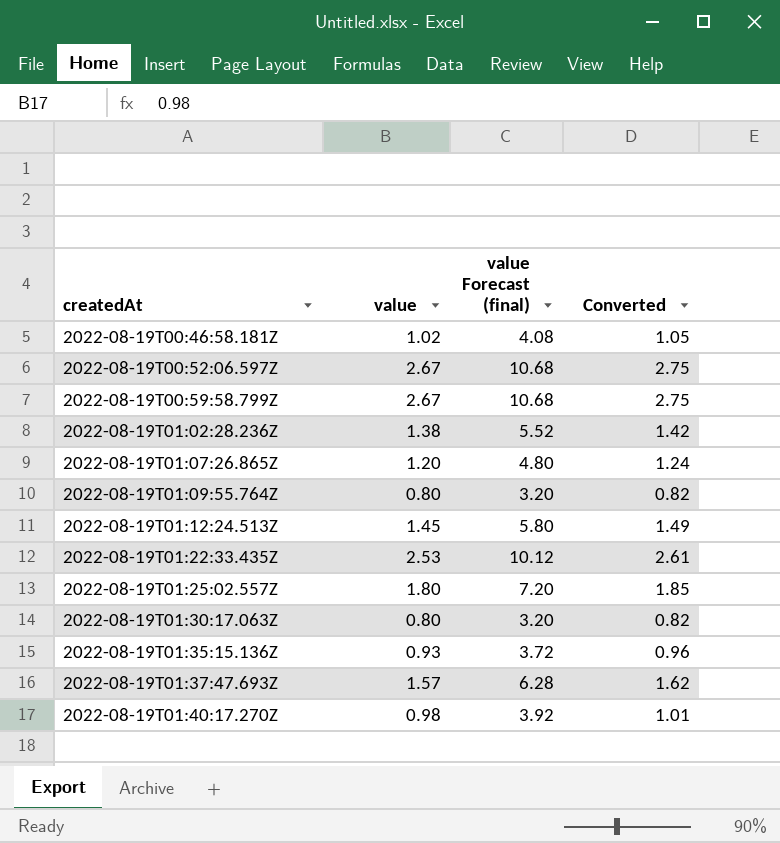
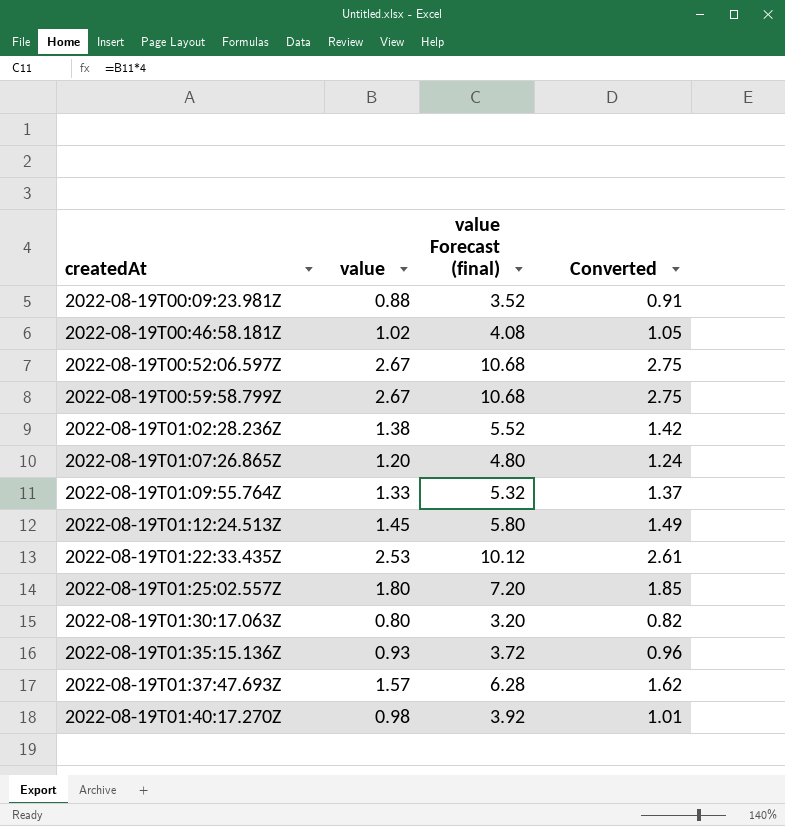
row 2022-08-19T00:09:23.981Z: none -> 0.88 | 3.52 | 0.91
2022-08-19T01:09:55.764Z | value: 0.80 -> 1.33
2022-08-19T01:09:55.764Z | value Forecast (final): 3.20 -> 5.32
2022-08-19T01:09:55.764Z | Converted: 0.82 -> 1.37

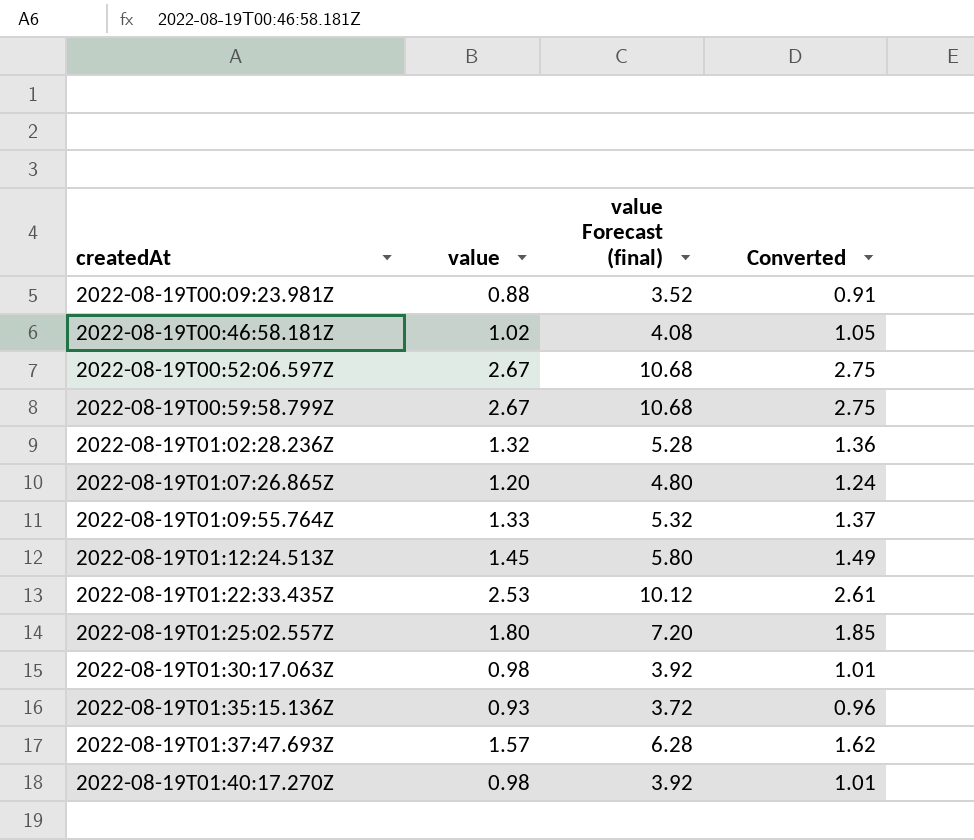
2022-08-19T01:02:28.236Z | value: 1.38 -> 1.32
2022-08-19T01:02:28.236Z | value Forecast (final): 5.52 -> 5.28
2022-08-19T01:02:28.236Z | Converted: 1.42 -> 1.36
2022-08-19T01:30:17.063Z | value: 0.80 -> 0.98
2022-08-19T01:30:17.063Z | value Forecast (final): 3.20 -> 3.92
2022-08-19T01:30:17.063Z | Converted: 0.82 -> 1.01

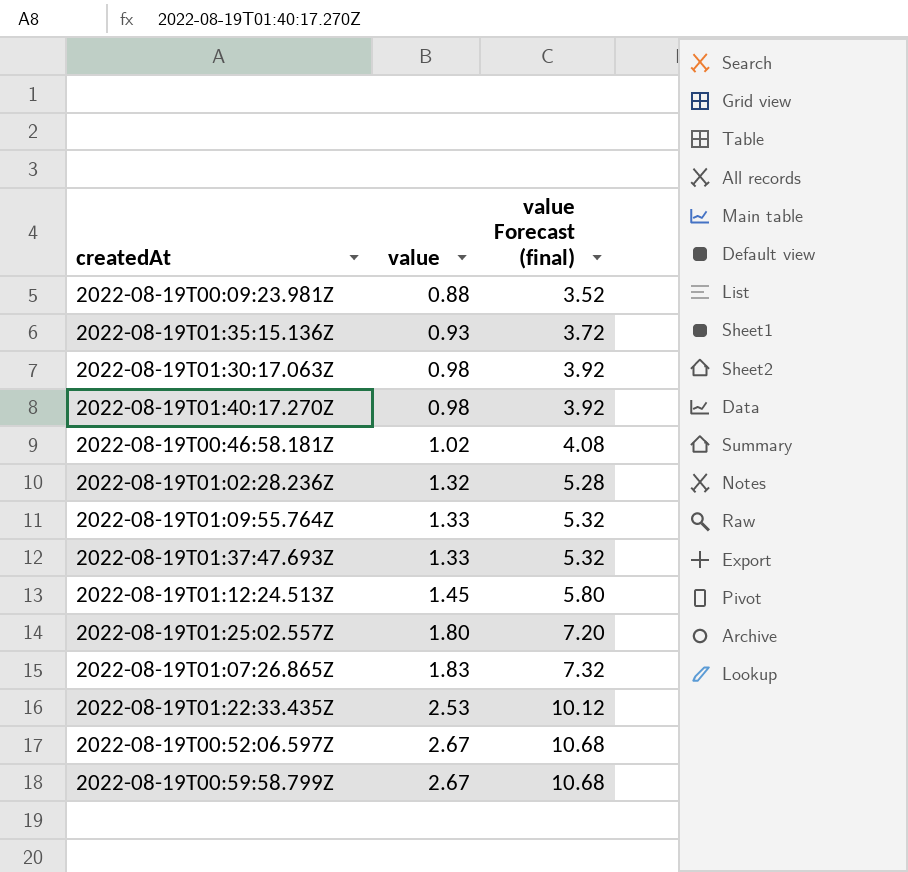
row order: createdAt ascending -> value ascending
column Converted | formula: [value] * 1.03 -> none
2022-08-19T01:37:47.693Z | value: 1.57 -> 1.33
2022-08-19T01:37:47.693Z | value Forecast (final): 6.28 -> 5.32
2022-08-19T01:07:26.865Z | value: 1.20 -> 1.83
2022-08-19T01:07:26.865Z | value Forecast (final): 4.80 -> 7.32

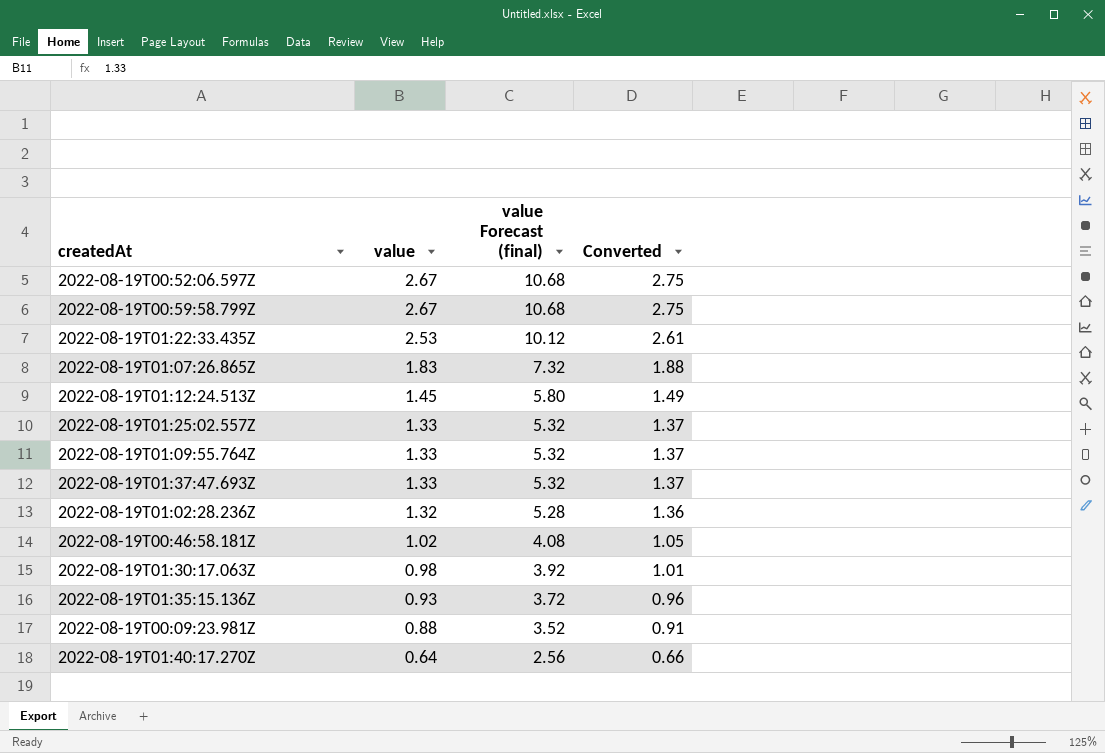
row order: value ascending -> value descending
column Converted | formula: none -> [value] * 1.03
2022-08-19T01:25:02.557Z | value: 1.80 -> 1.33
2022-08-19T01:25:02.557Z | value Forecast (final): 7.20 -> 5.32
2022-08-19T01:40:17.270Z | value: 0.98 -> 0.64
2022-08-19T01:40:17.270Z | value Forecast (final): 3.92 -> 2.56

